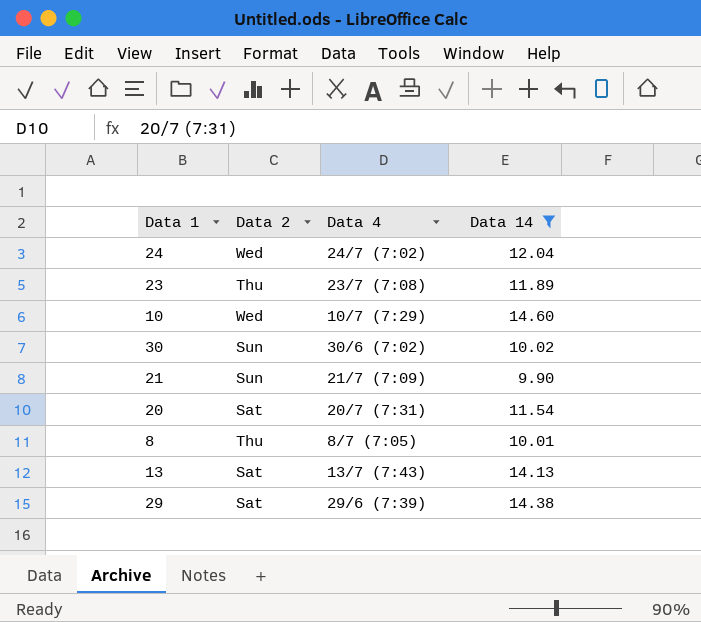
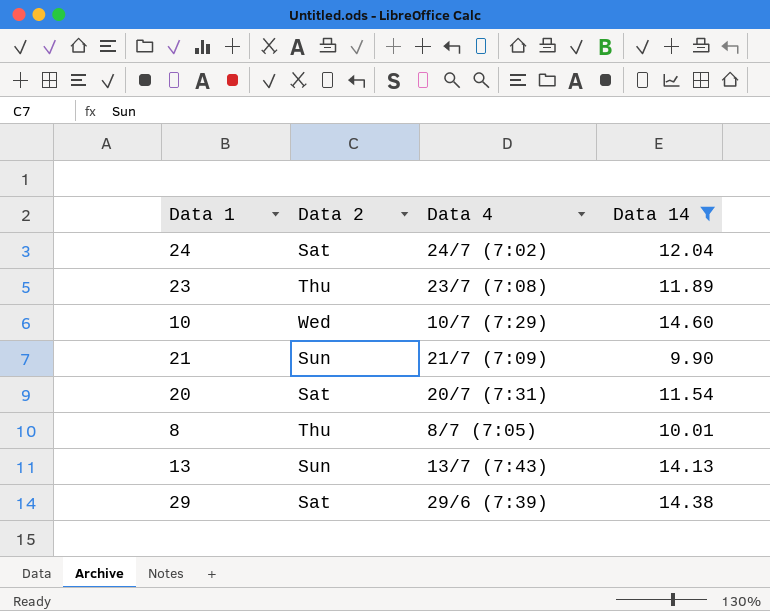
row 30: Sun | 30/6 (7:02) | 10.02 -> none
24 | Data 2: Wed -> Sat
13 | Data 2: Sat -> Sun

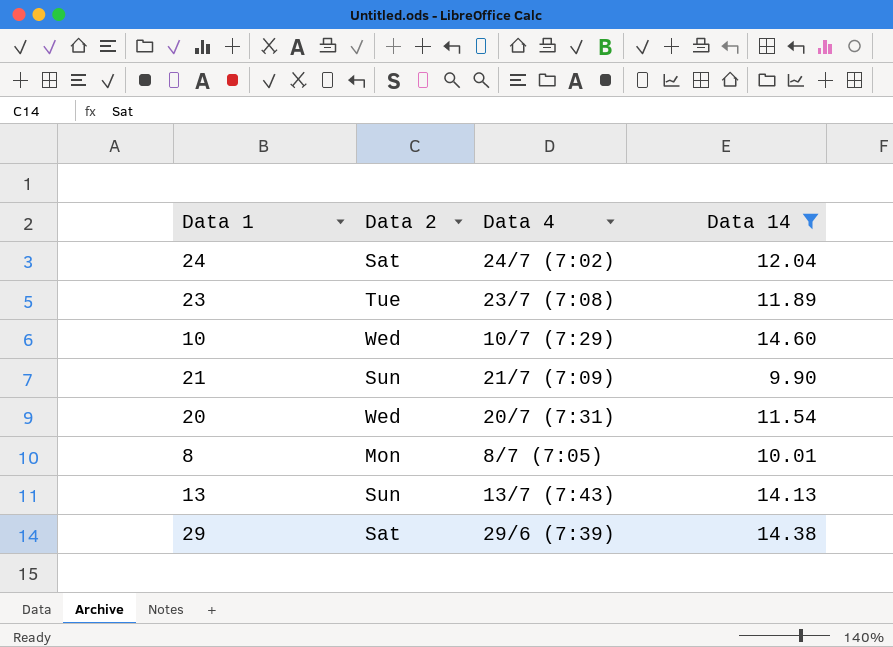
23 | Data 2: Thu -> Tue
20 | Data 2: Sat -> Wed
8 | Data 2: Thu -> Mon

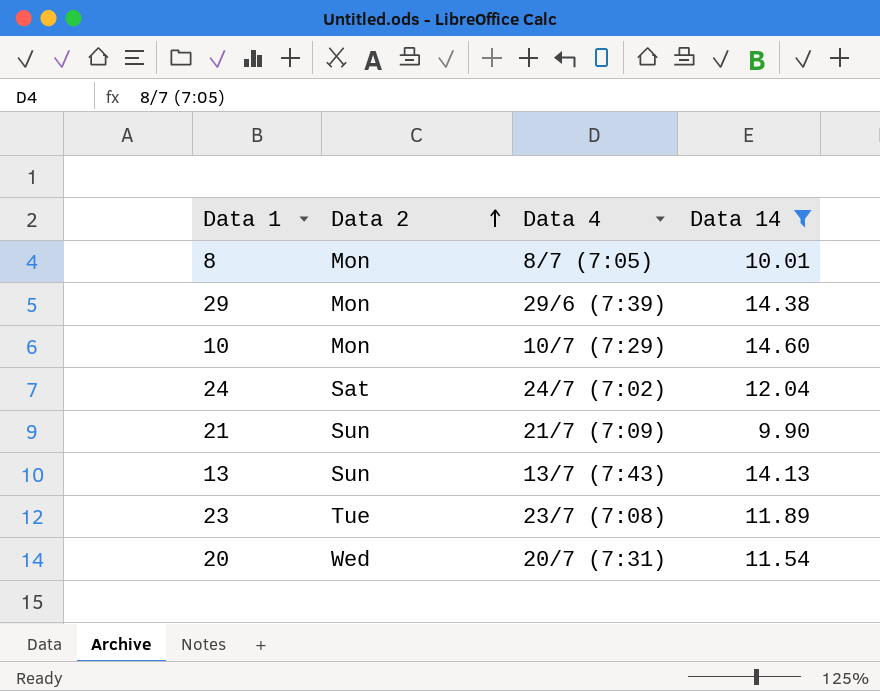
row order: none -> Data 2 ascending
29 | Data 2: Sat -> Mon
10 | Data 2: Wed -> Mon

